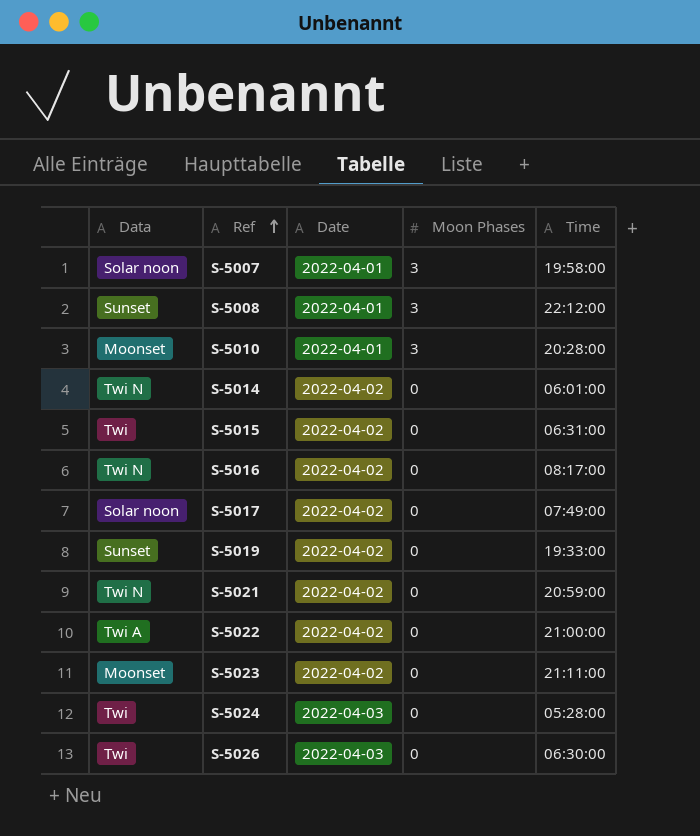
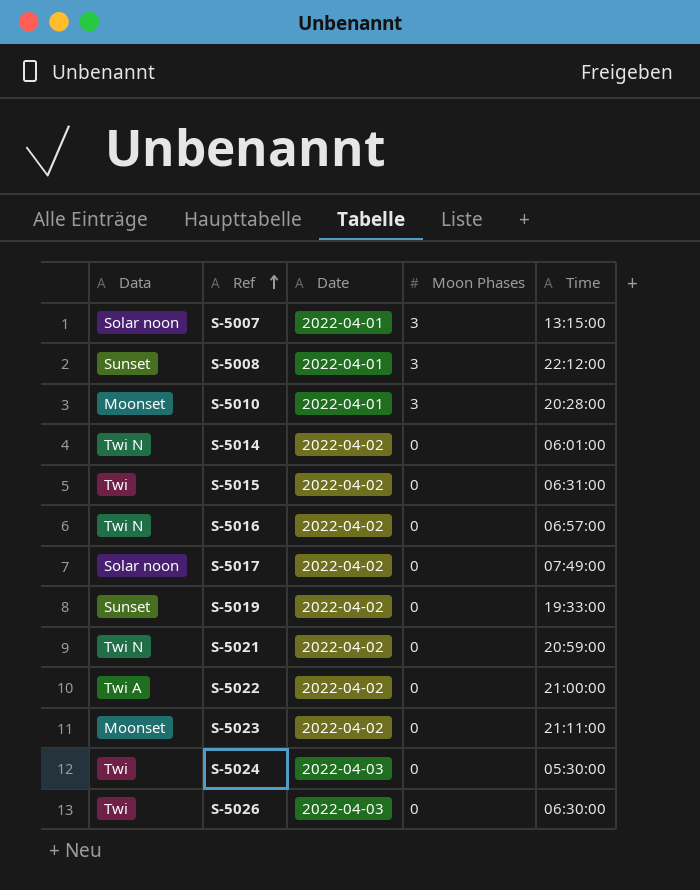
S-5007 | Time: 19:58:00 -> 13:15:00
S-5016 | Time: 08:17:00 -> 06:57:00
S-5024 | Time: 05:28:00 -> 05:30:00

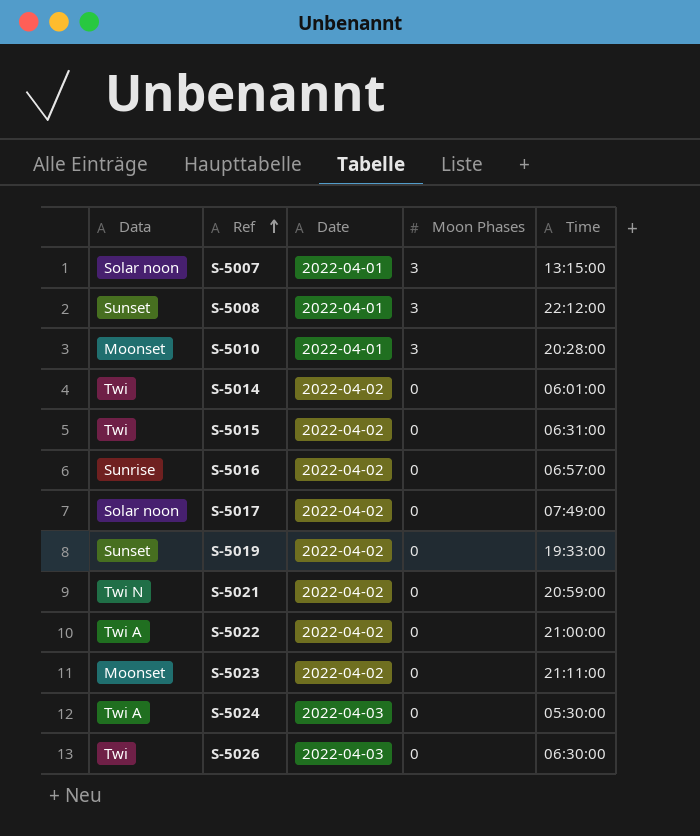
S-5014 | Data: Twi N -> Twi
S-5016 | Data: Twi N -> Sunrise
S-5024 | Data: Twi -> Twi A

